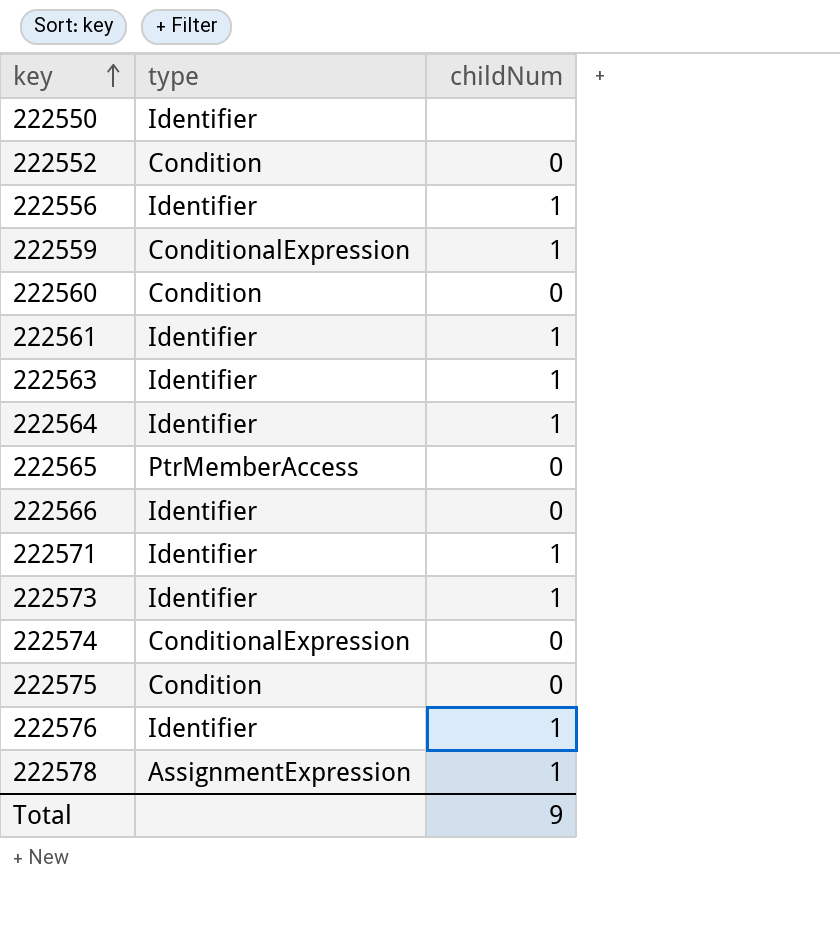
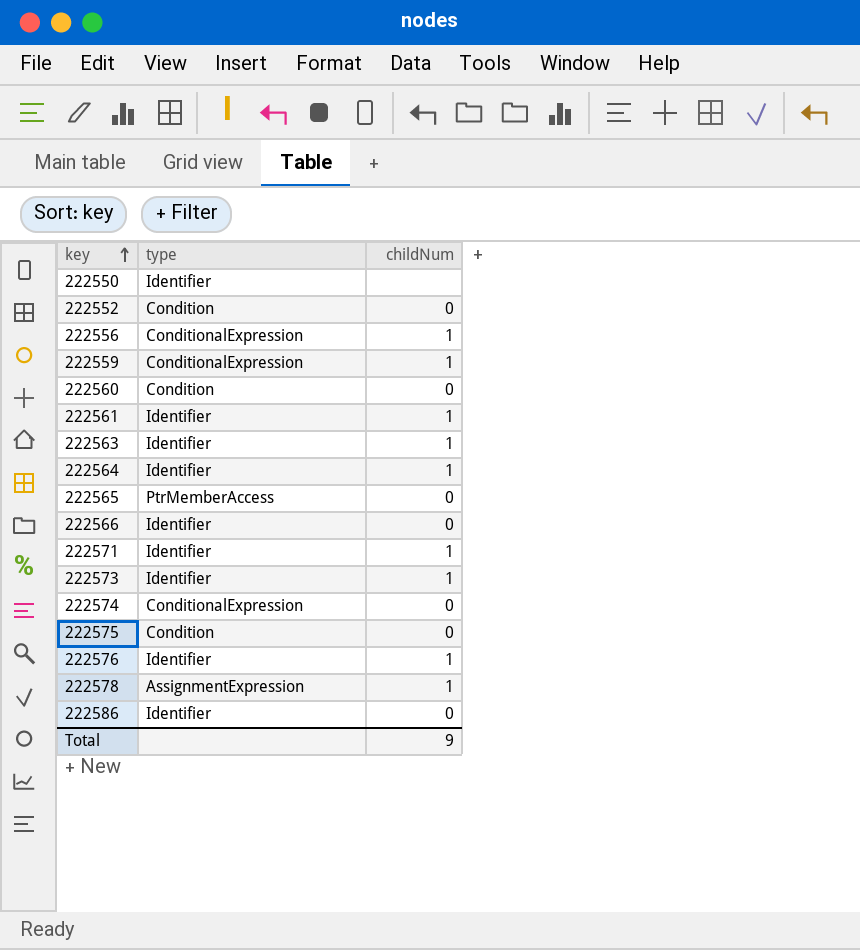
222556 | type: Identifier -> ConditionalExpression
row 222586: none -> Identifier | 0

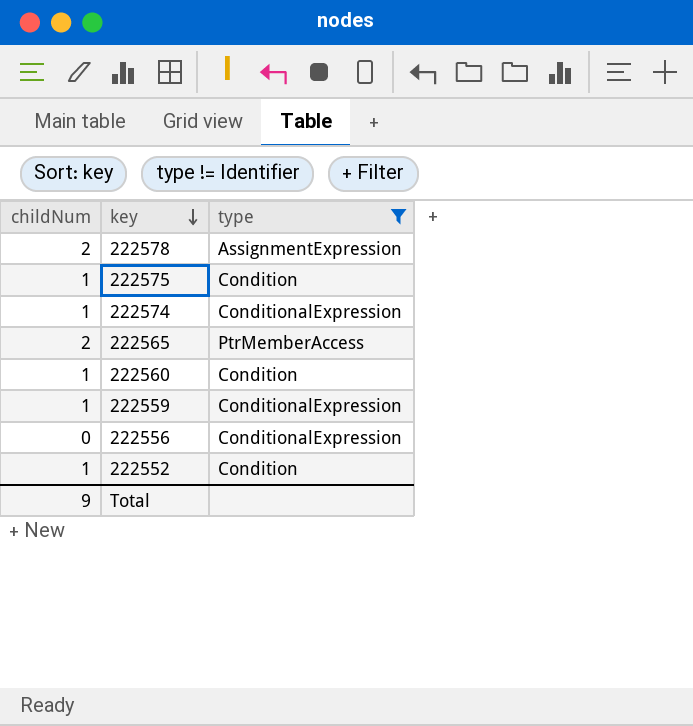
filter: none -> type != Identifier
row order: key ascending -> key descending
column childNum | position: 3 -> 1
222578 | childNum: 1 -> 2
222575 | childNum: 0 -> 1
222574 | childNum: 0 -> 1
222565 | childNum: 0 -> 2
222560 | childNum: 0 -> 1
222556 | childNum: 1 -> 0
222552 | childNum: 0 -> 1

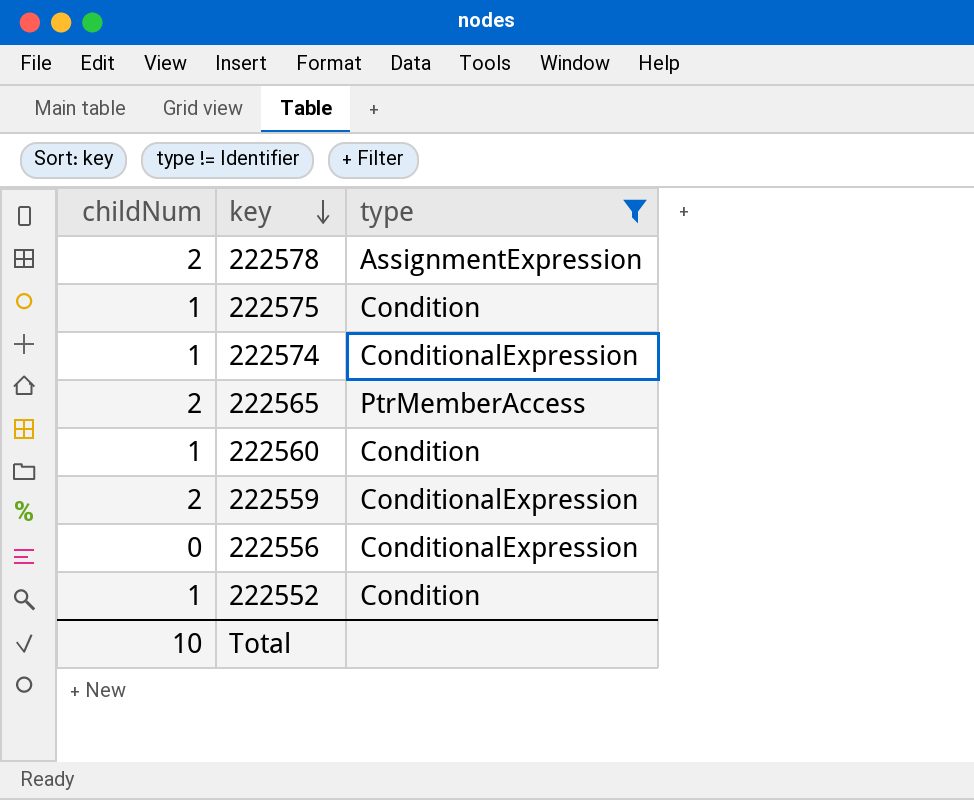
222559 | childNum: 1 -> 2
Total | childNum: 9 -> 10

